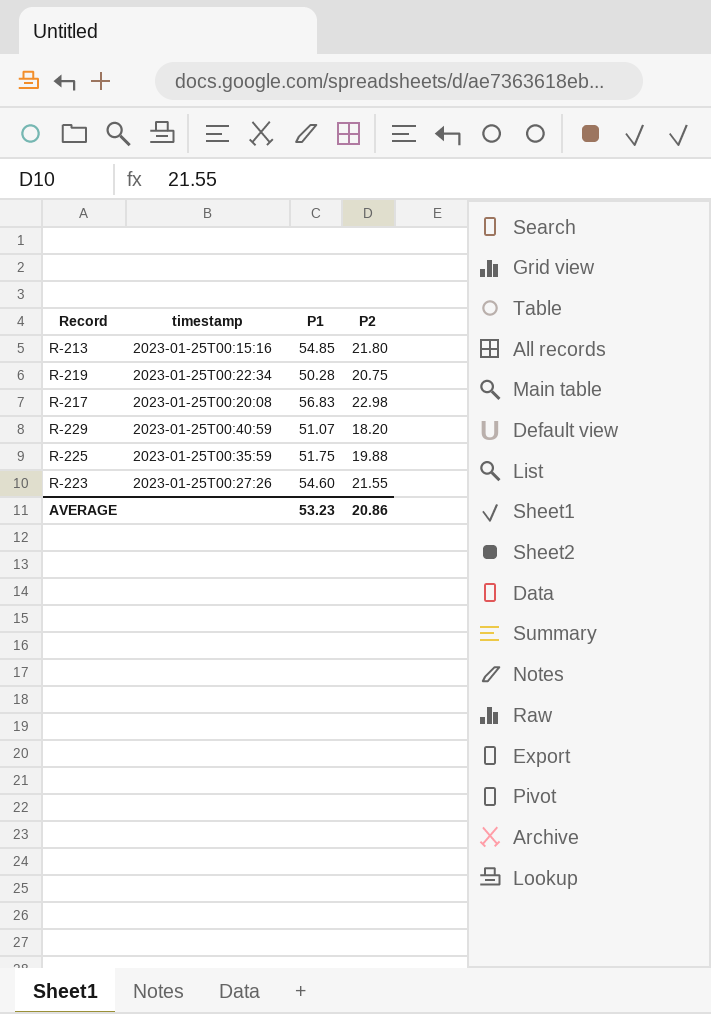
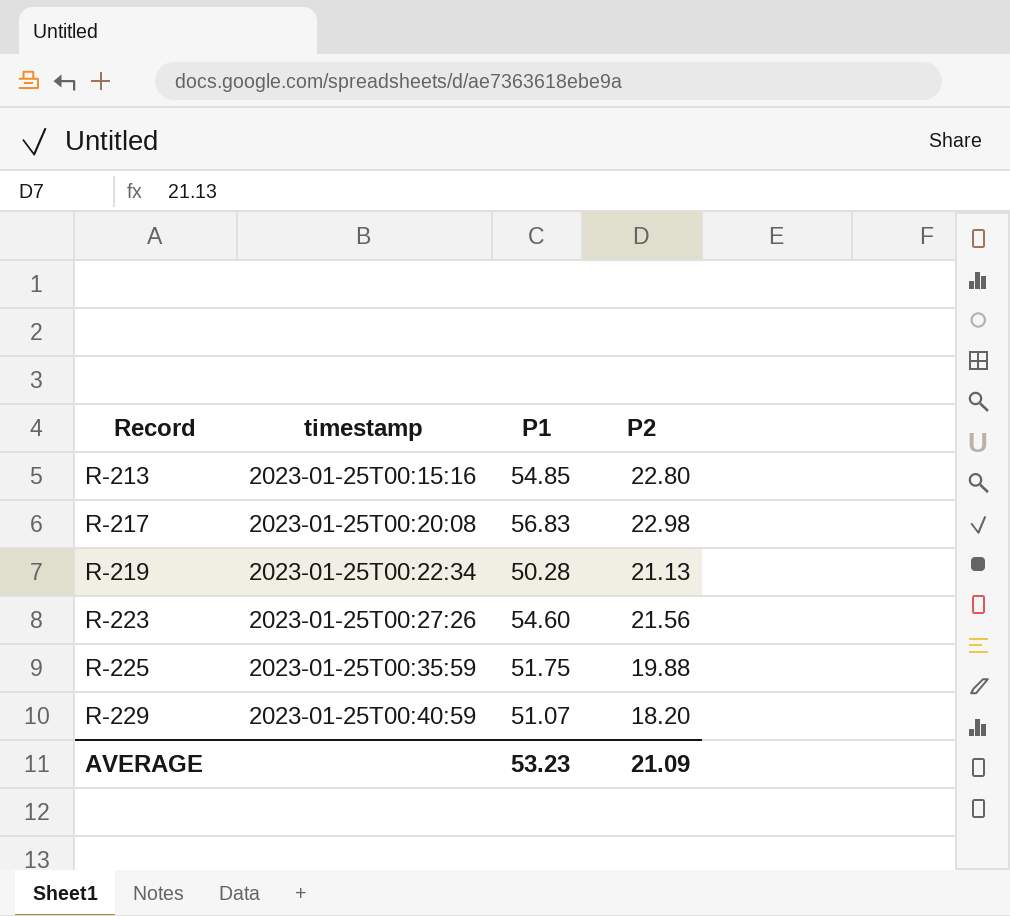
row order: none -> Record ascending
R-213 | P2: 21.80 -> 22.80
R-219 | P2: 20.75 -> 21.13
R-223 | P2: 21.55 -> 21.56
AVERAGE | P2: 20.86 -> 21.09

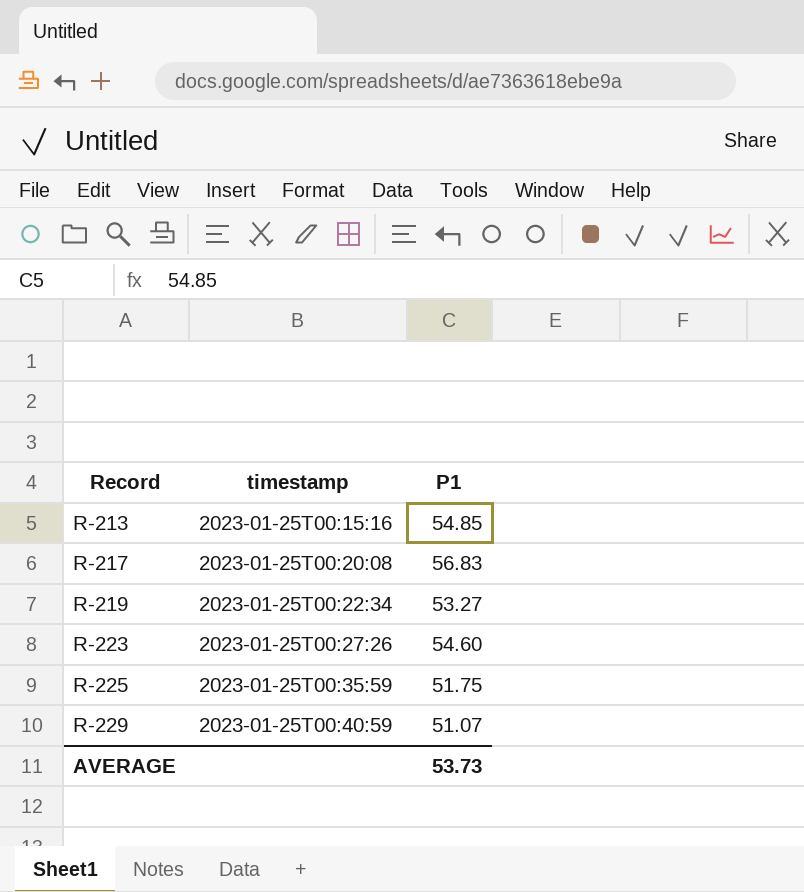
column P2 | position: 4 -> none
R-219 | P1: 50.28 -> 53.27
AVERAGE | P1: 53.23 -> 53.73

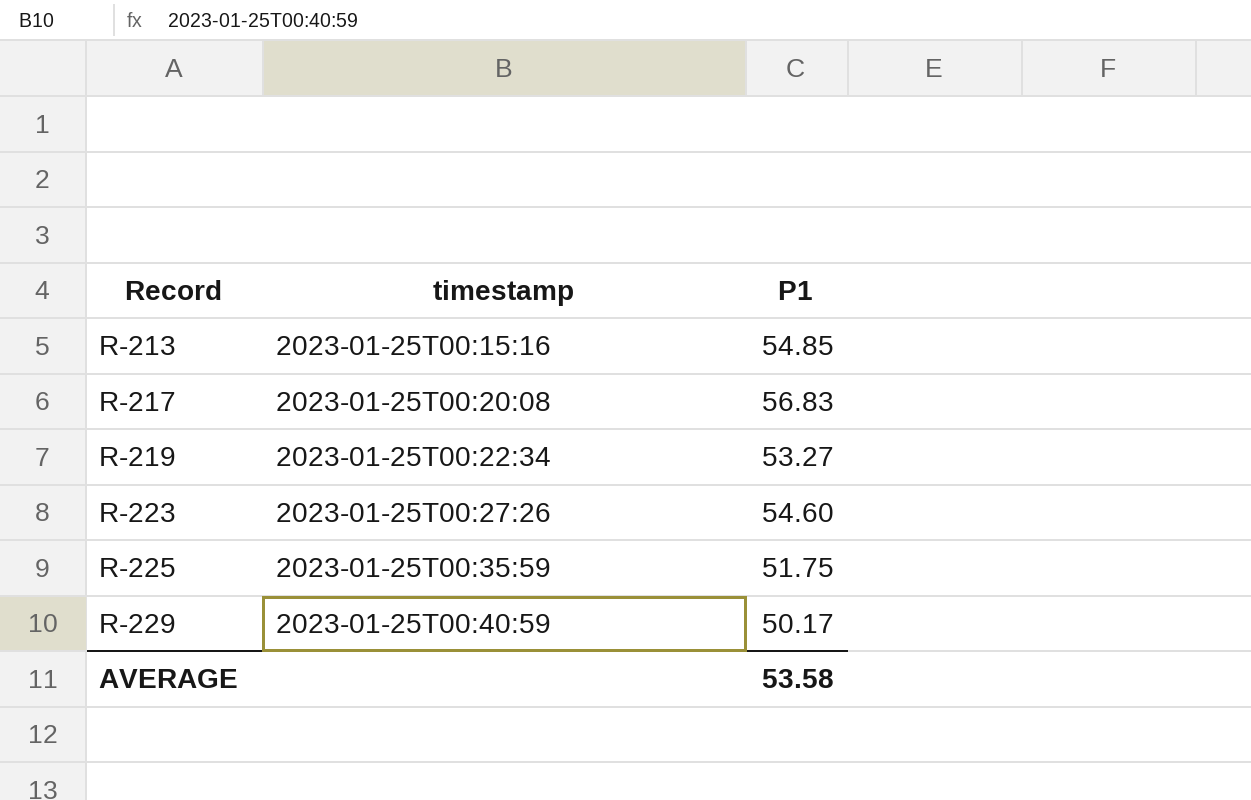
R-229 | P1: 51.07 -> 50.17
AVERAGE | P1: 53.73 -> 53.58

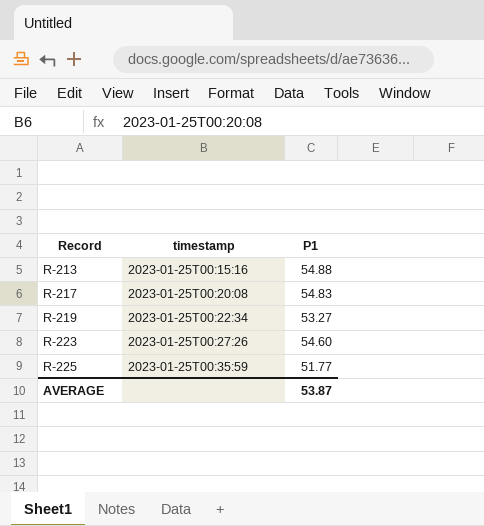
row R-229: 2023-01-25T00:40:59 | 50.17 -> none
R-213 | P1: 54.85 -> 54.88
R-217 | P1: 56.83 -> 54.83
R-225 | P1: 51.75 -> 51.77
AVERAGE | P1: 53.58 -> 53.87

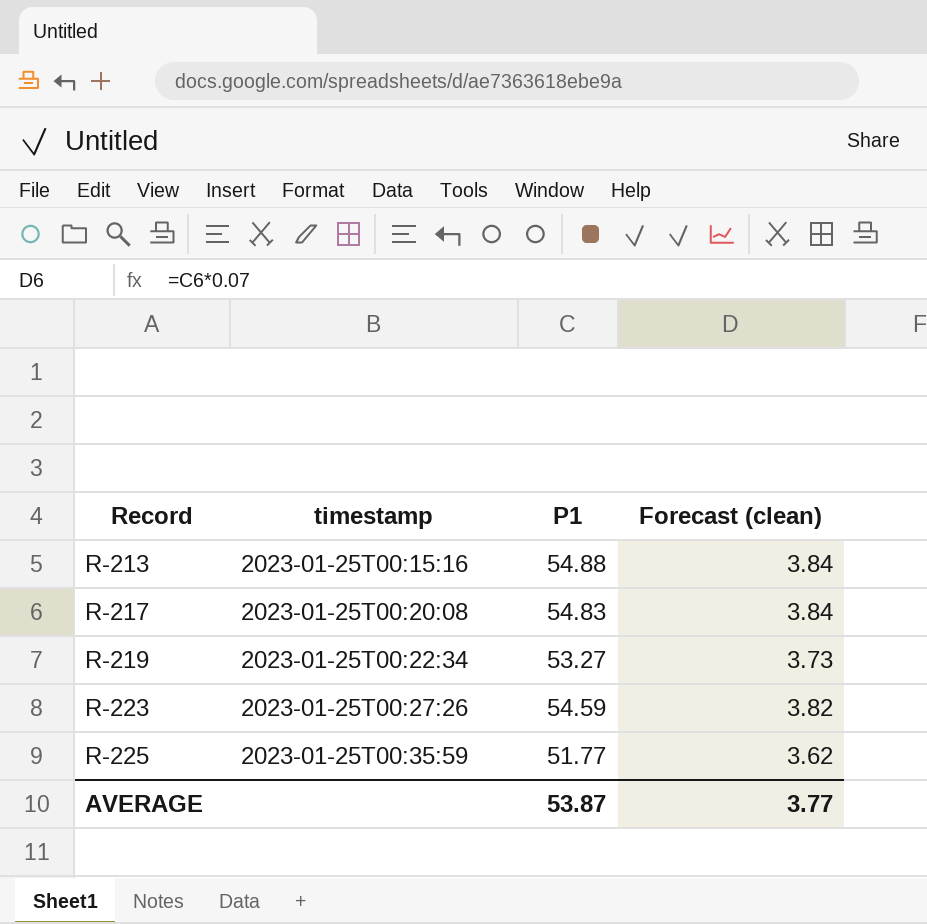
column Forecast (clean) | formula: none -> [P1] * 0.07
R-223 | P1: 54.60 -> 54.59

